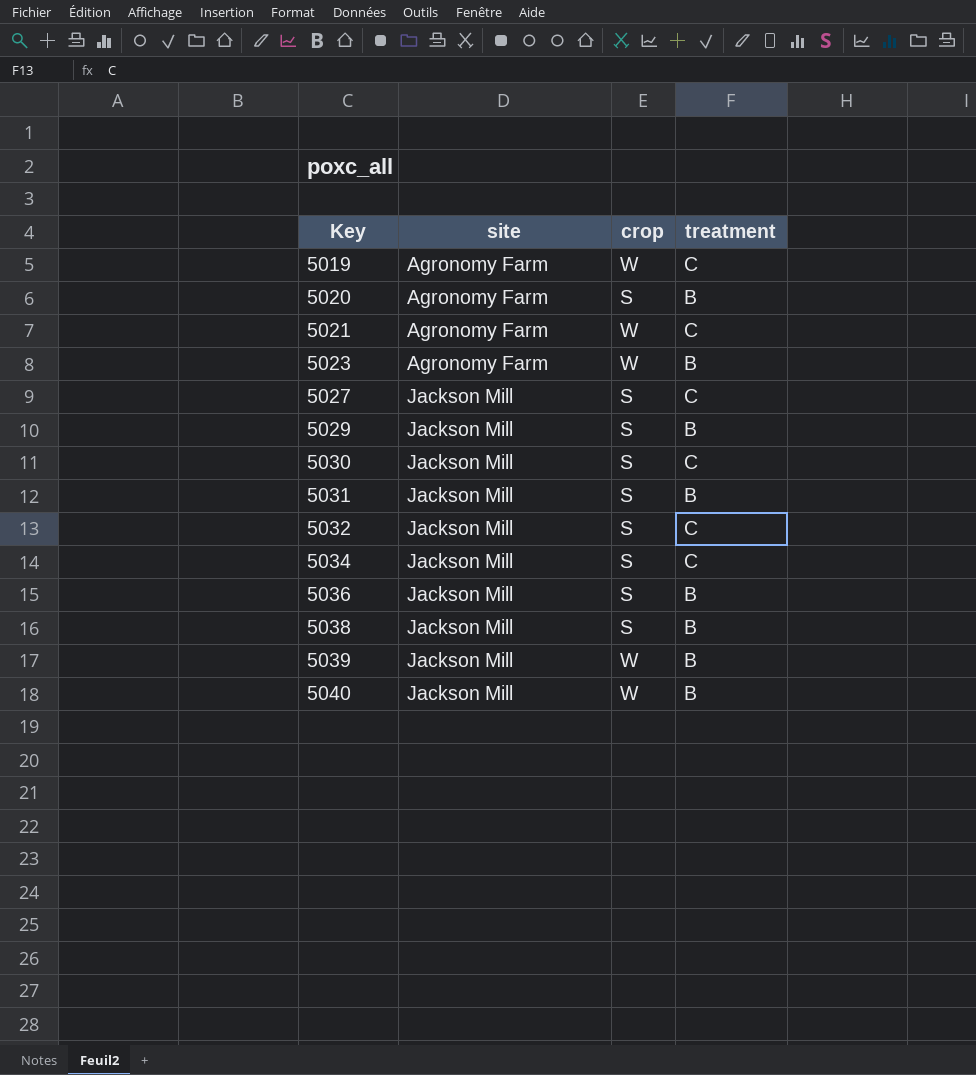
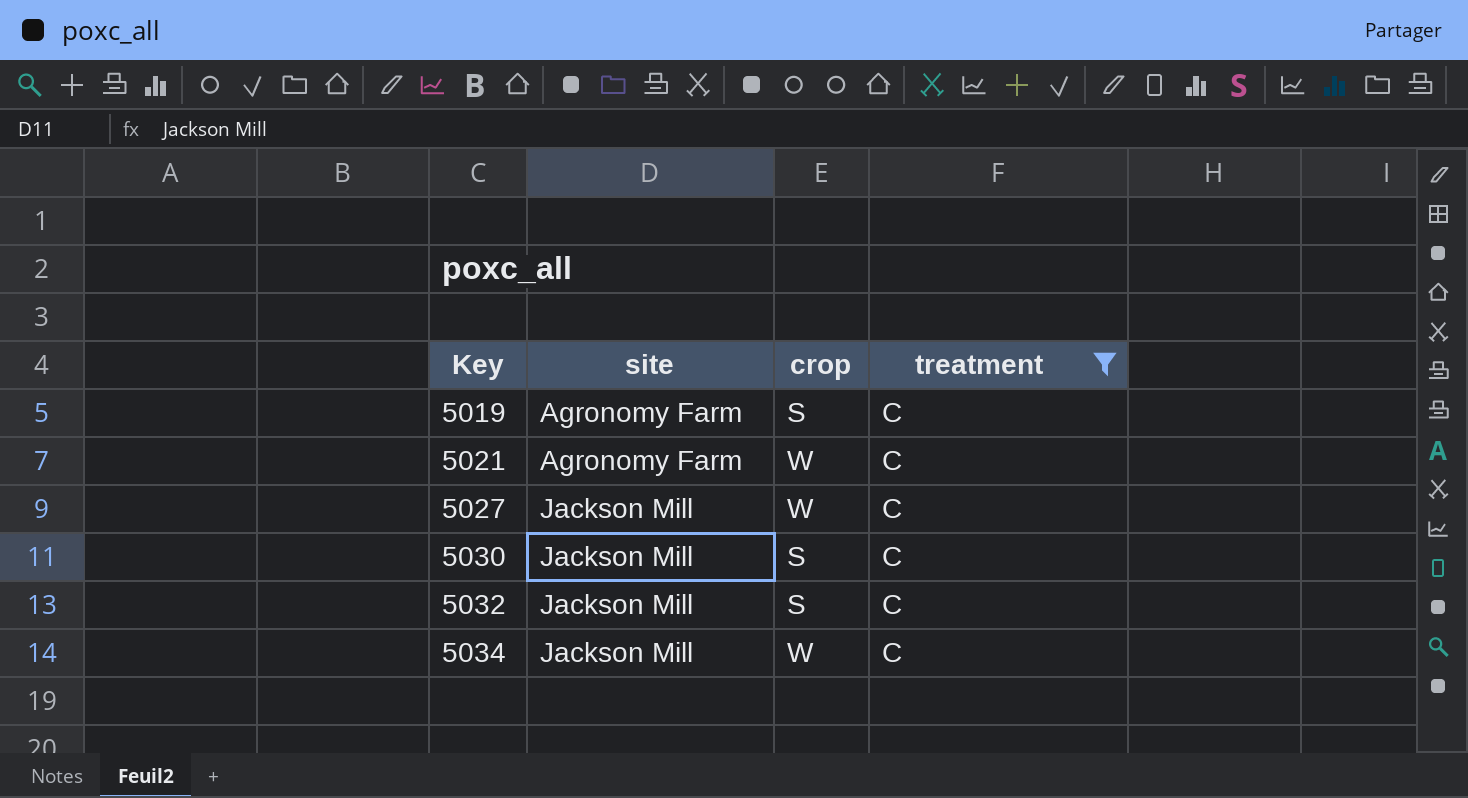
filter: none -> treatment = C
5019 | crop: W -> S
5027 | crop: S -> W
5034 | crop: S -> W

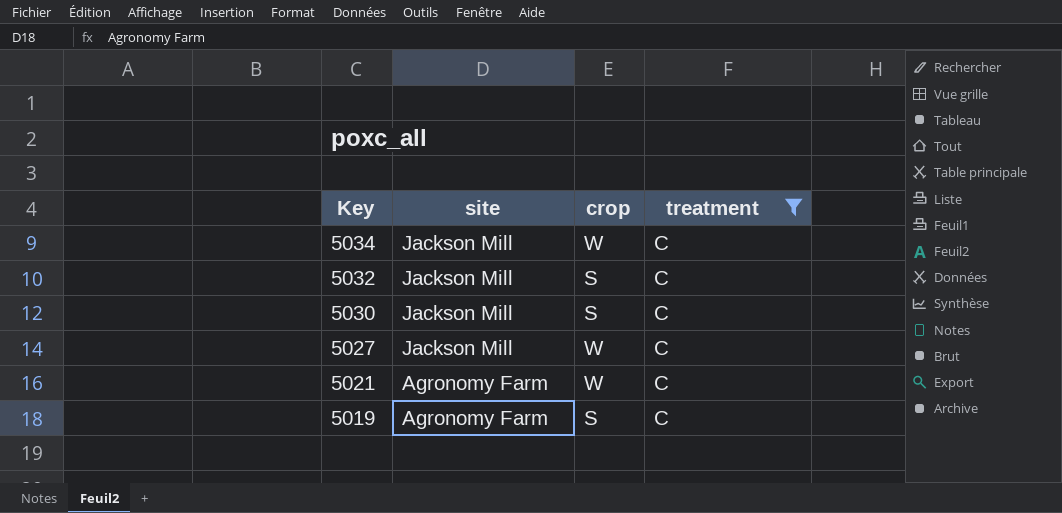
row order: Key ascending -> Key descending

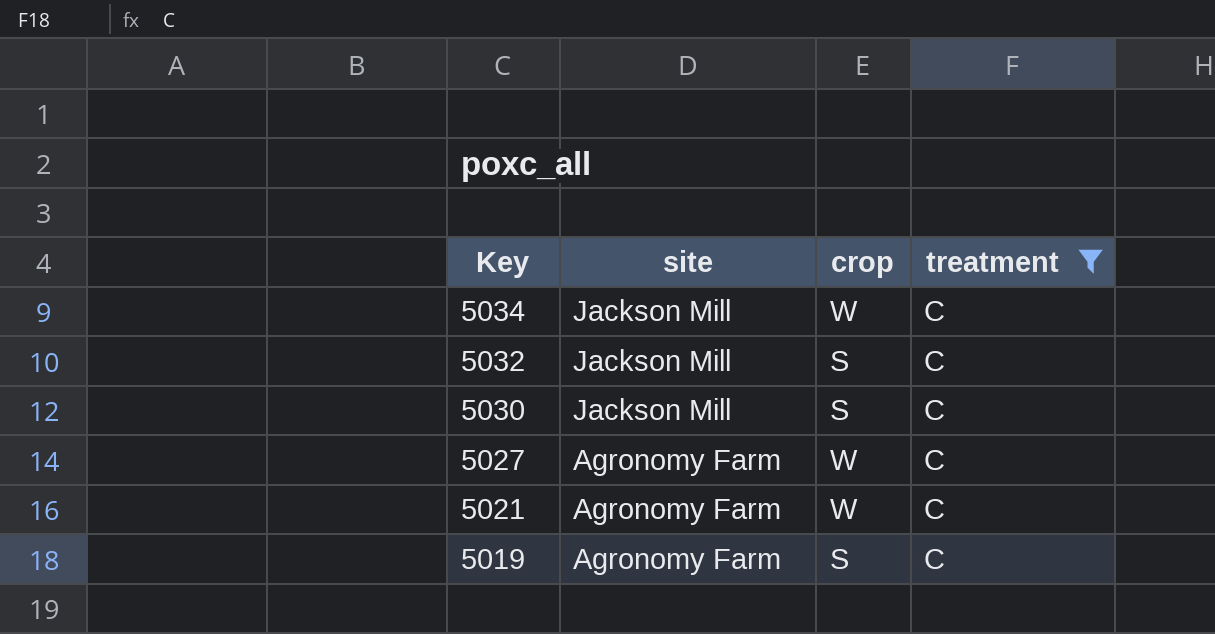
5027 | site: Jackson Mill -> Agronomy Farm

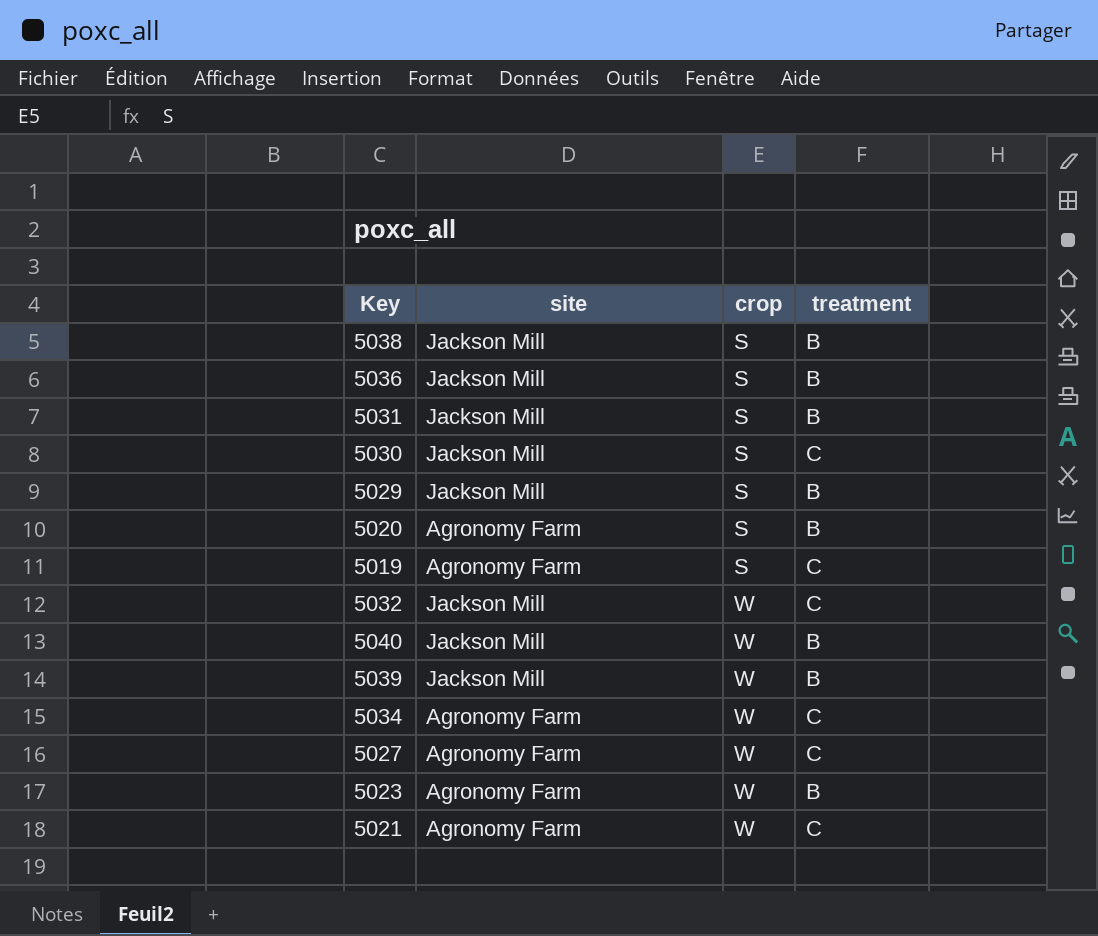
filter: treatment = C -> none
row order: Key descending -> crop ascending
5032 | crop: S -> W
5034 | site: Jackson Mill -> Agronomy Farm

